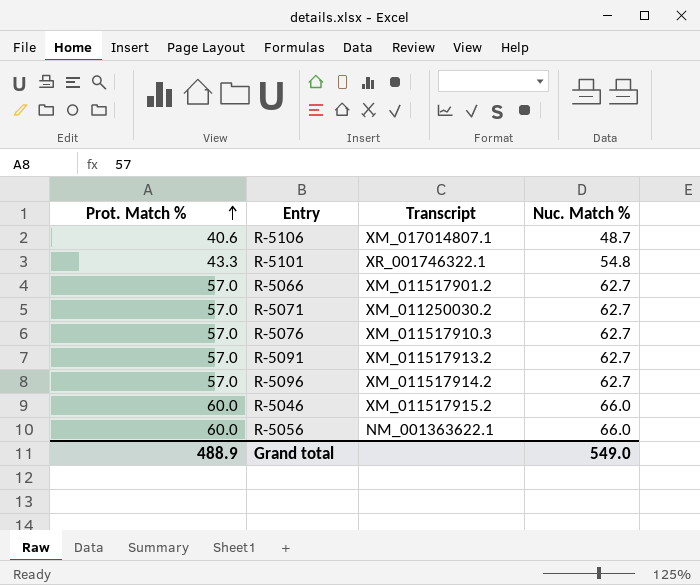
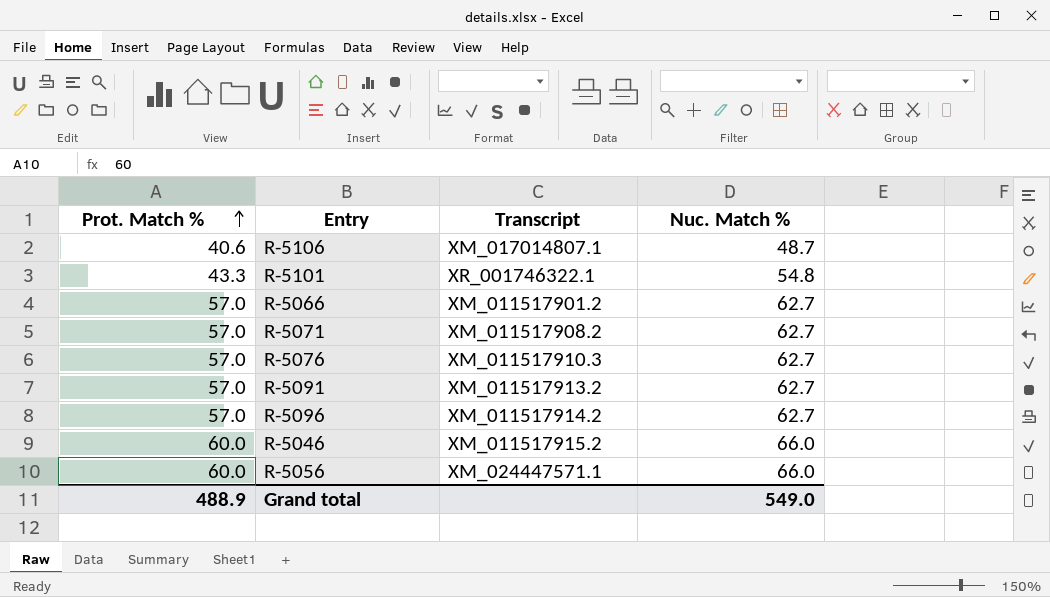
R-5071 | Transcript: XM_011250030.2 -> XM_011517908.2
R-5056 | Transcript: NM_001363622.1 -> XM_024447571.1

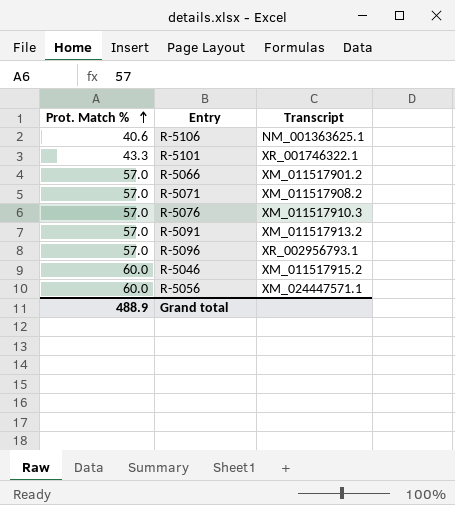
column Nuc. Match % | position: 4 -> none
R-5106 | Transcript: XM_017014807.1 -> NM_001363625.1
R-5096 | Transcript: XM_011517914.2 -> XR_002956793.1

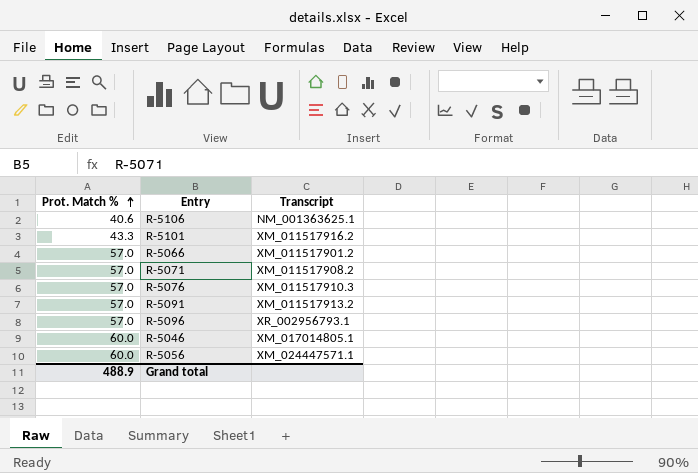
R-5101 | Transcript: XR_001746322.1 -> XM_011517916.2
R-5046 | Transcript: XM_011517915.2 -> XM_017014805.1

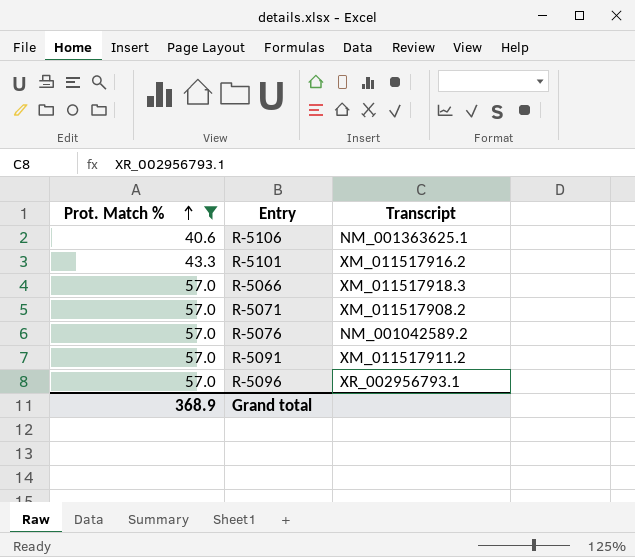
filter: none -> Prot. Match % != 60.0
R-5066 | Transcript: XM_011517901.2 -> XM_011517918.3
R-5076 | Transcript: XM_011517910.3 -> NM_001042589.2
R-5091 | Transcript: XM_011517913.2 -> XM_011517911.2
Grand total | Prot. Match %: 488.9 -> 368.9

